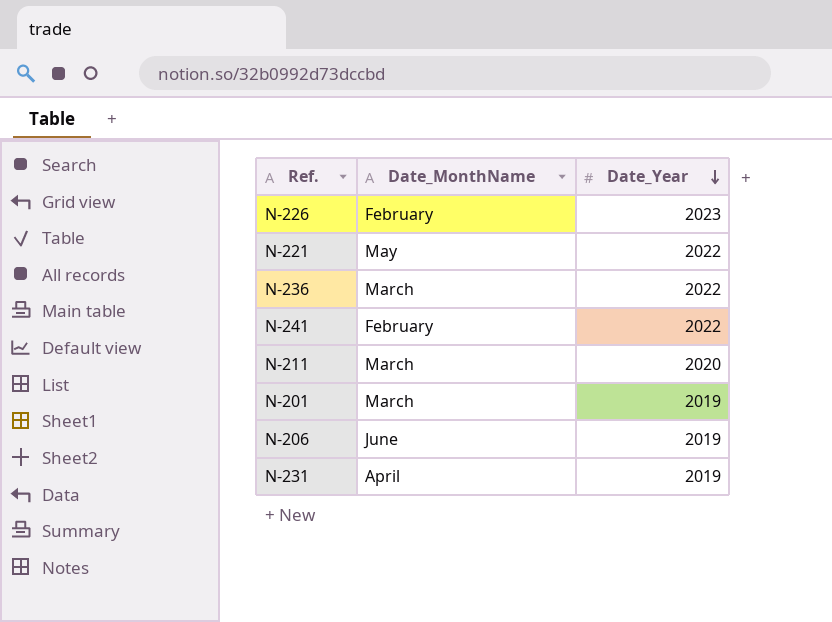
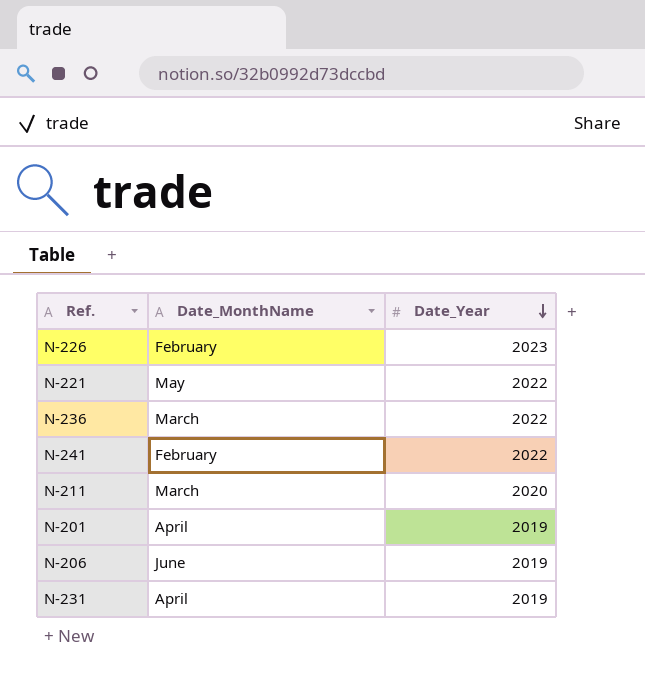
N-201 | Date_MonthName: March -> April

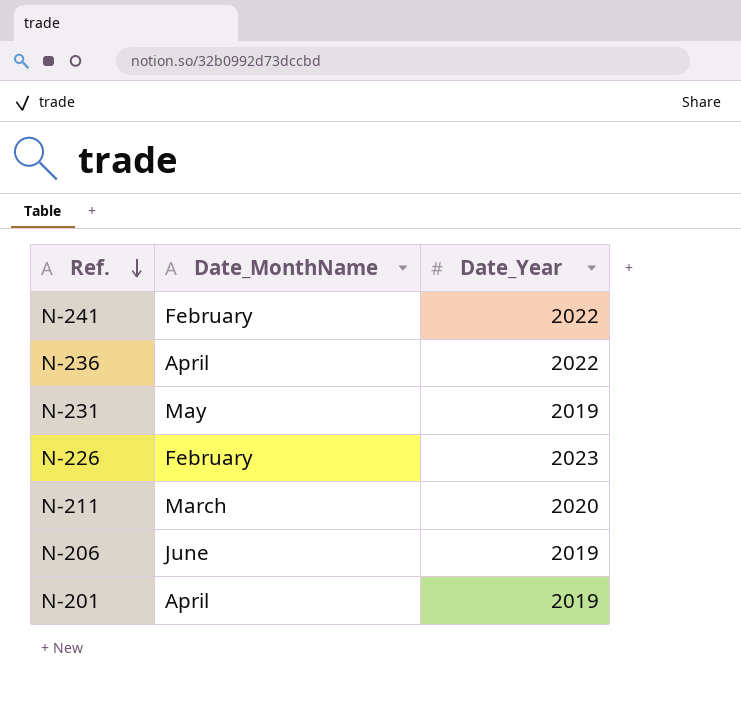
row order: Date_Year descending -> Ref. descending
row N-221: May | 2022 -> none
N-236 | Date_MonthName: March -> April
N-231 | Date_MonthName: April -> May

